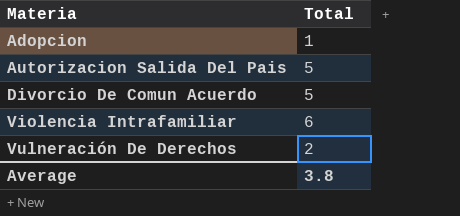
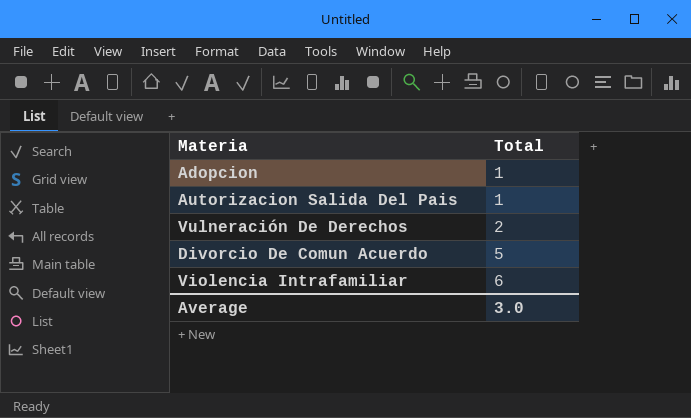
row order: Materia ascending -> Total ascending
Autorizacion Salida Del Pais | Total: 5 -> 1
Average | Total: 3.8 -> 3.0

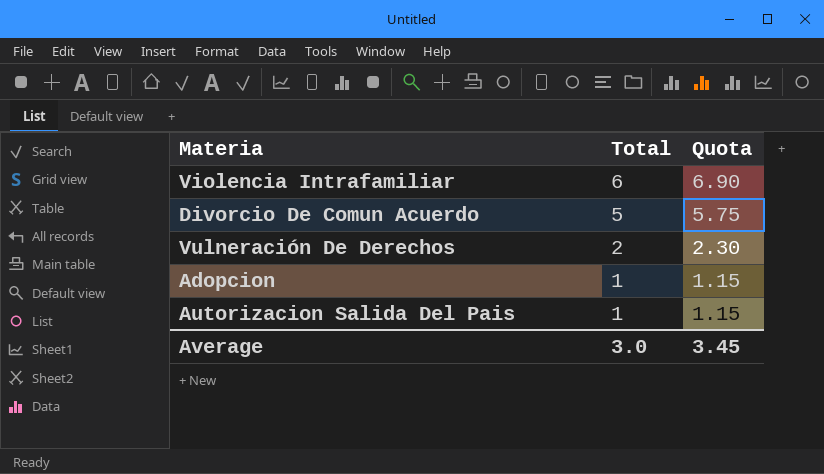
row order: Total ascending -> Total descending
column Quota | formula: none -> [Total] * 1.15

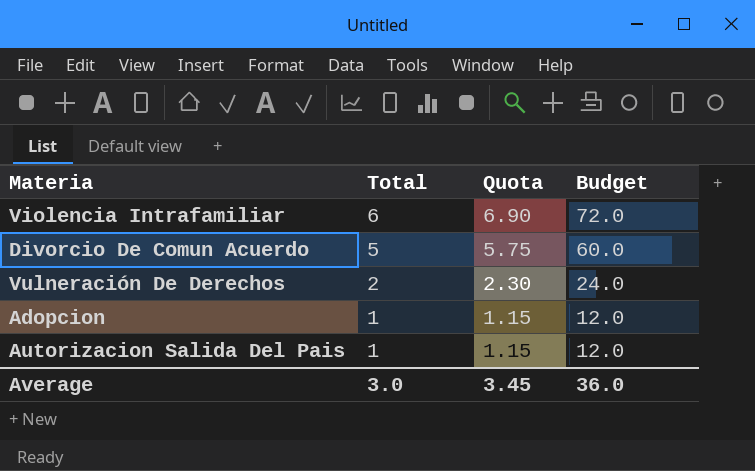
column Budget | formula: none -> [Total] * 12

